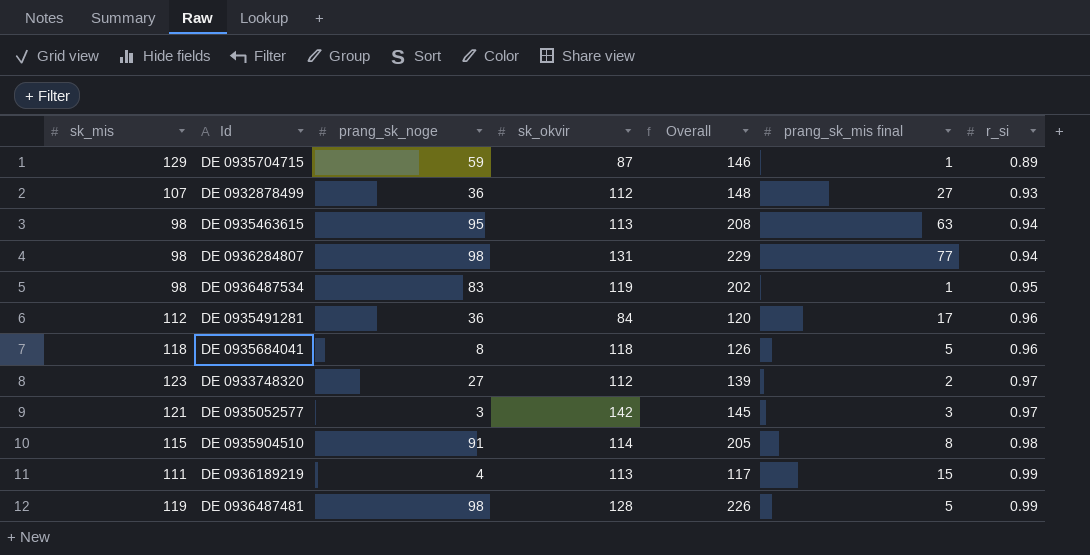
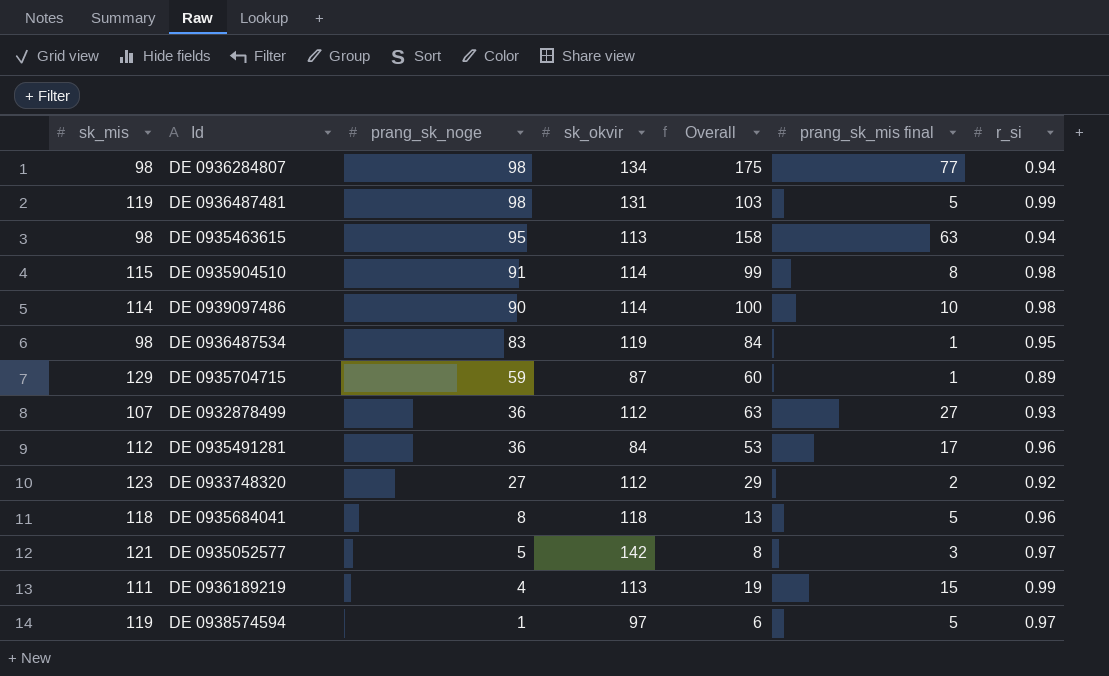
row order: r_si ascending -> prang_sk_noge descending
column Overall | formula: [prang_sk_noge] + [sk_okvir] -> [prang_sk_noge] + [prang_sk_mis final]
DE 0936284807 | sk_okvir: 131 -> 134
DE 0936487481 | sk_okvir: 128 -> 131
row DE 0939097486: none -> 114 | 90 | 114 | 100 | 10 | 0.98
DE 0933748320 | r_si: 0.97 -> 0.92
DE 0935052577 | prang_sk_noge: 3 -> 5
row DE 0938574594: none -> 119 | 1 | 97 | 6 | 5 | 0.97

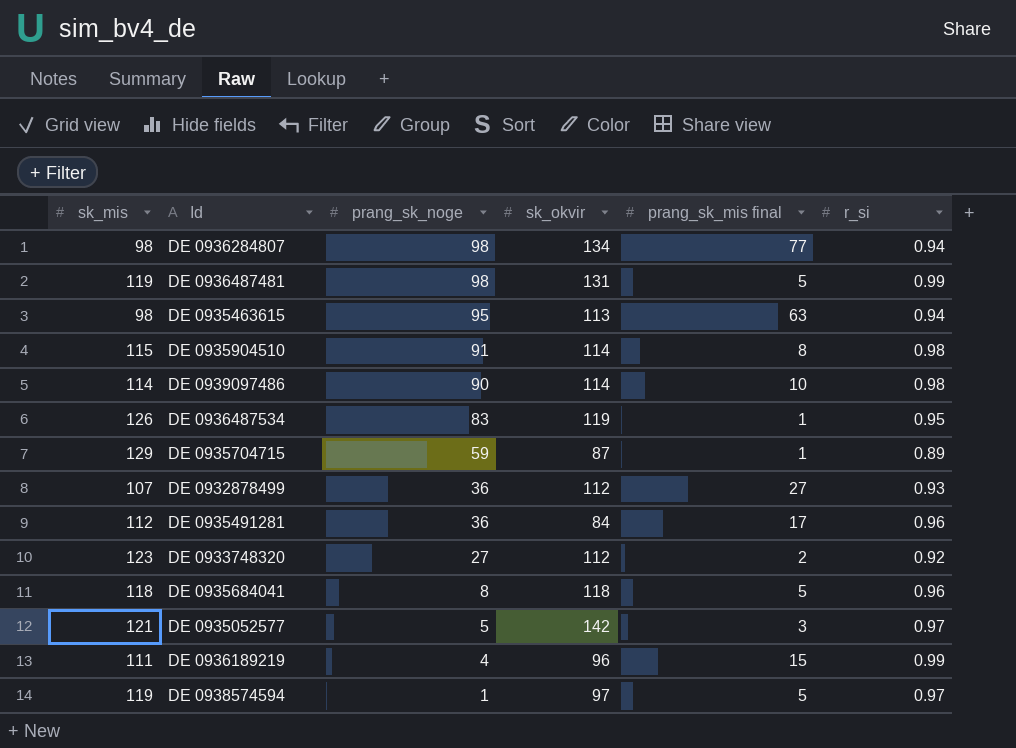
column Overall | formula: [prang_sk_noge] + [prang_sk_mis final] -> none
DE 0936487534 | sk_mis: 98 -> 126
DE 0936189219 | sk_okvir: 113 -> 96

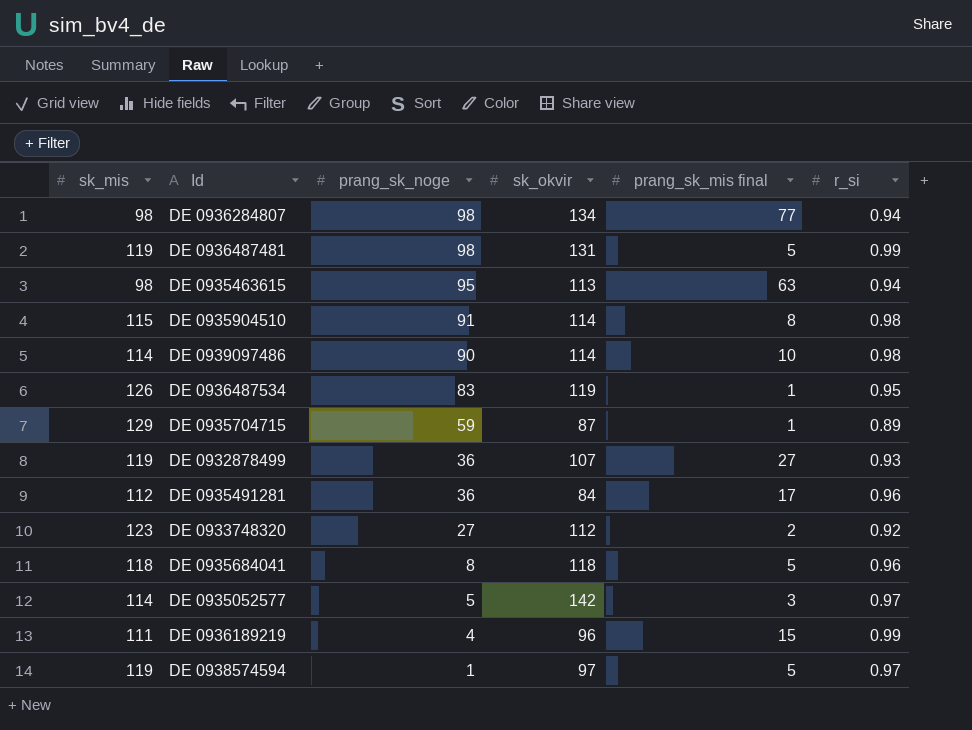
DE 0932878499 | sk_mis: 107 -> 119
DE 0932878499 | sk_okvir: 112 -> 107
DE 0935052577 | sk_mis: 121 -> 114

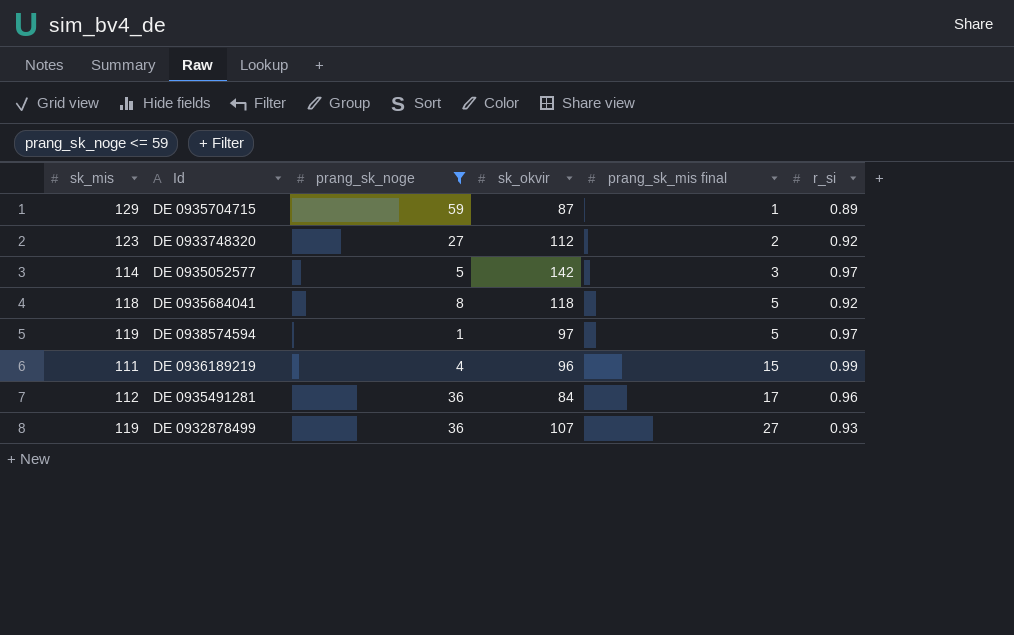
filter: none -> prang_sk_noge <= 59
row order: prang_sk_noge descending -> prang_sk_mis final ascending
DE 0935684041 | r_si: 0.96 -> 0.92

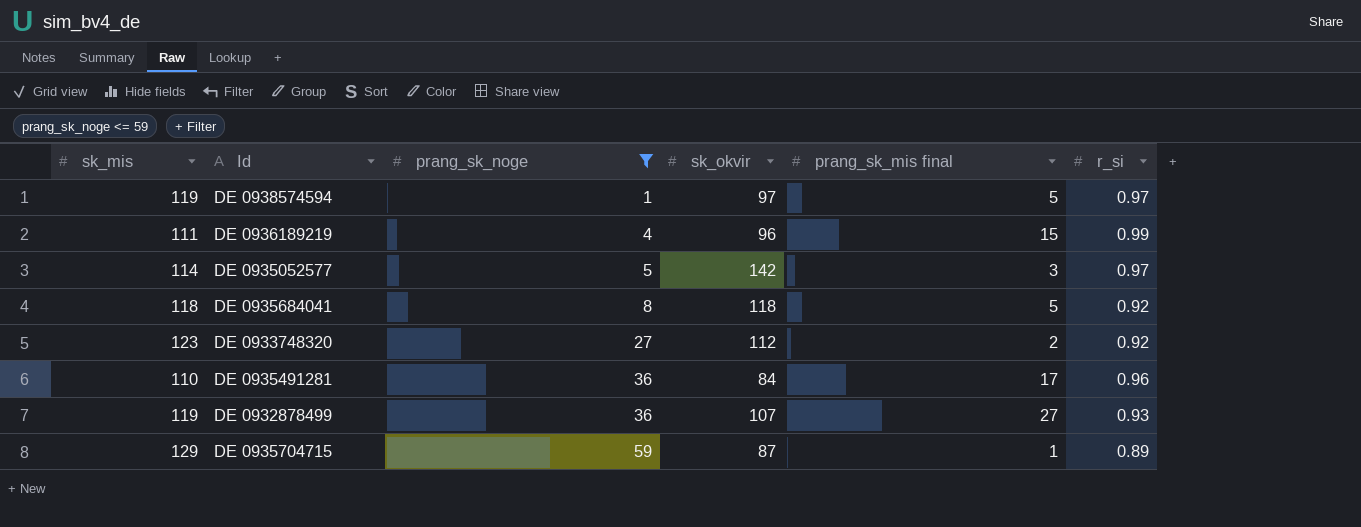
row order: prang_sk_mis final ascending -> prang_sk_noge ascending
DE 0935491281 | sk_mis: 112 -> 110

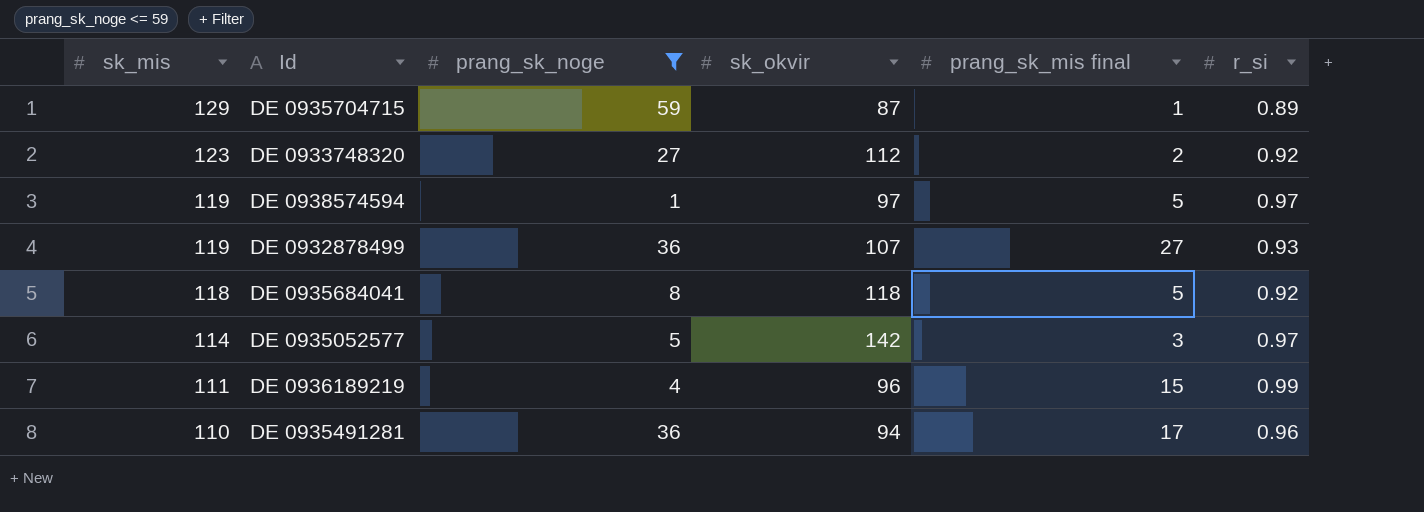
row order: prang_sk_noge ascending -> sk_mis descending
DE 0935491281 | sk_okvir: 84 -> 94

